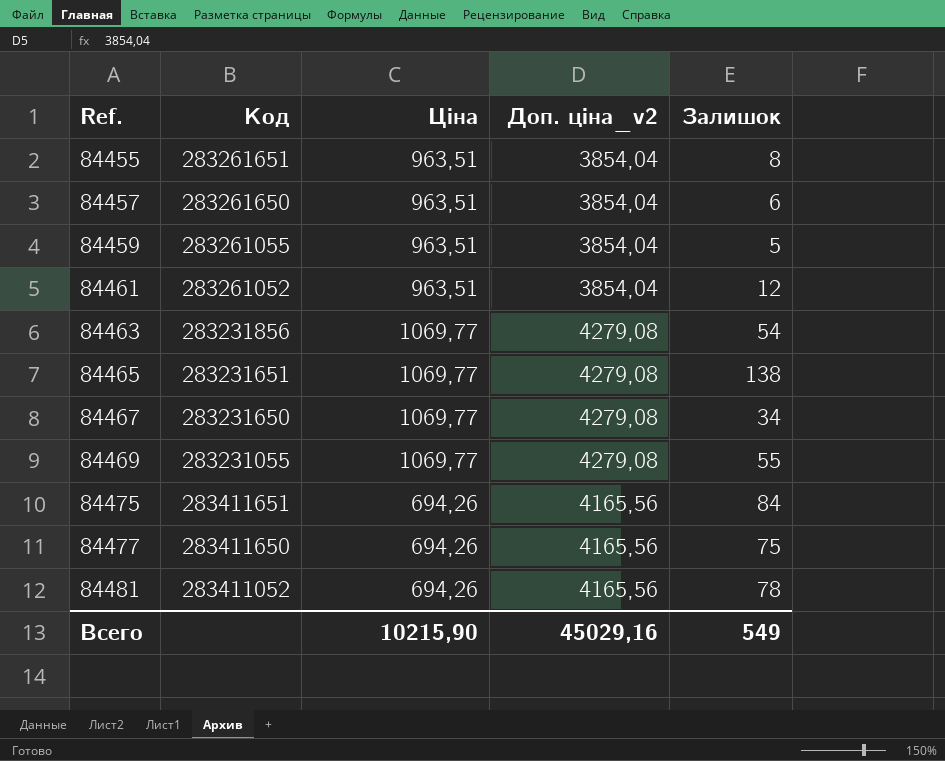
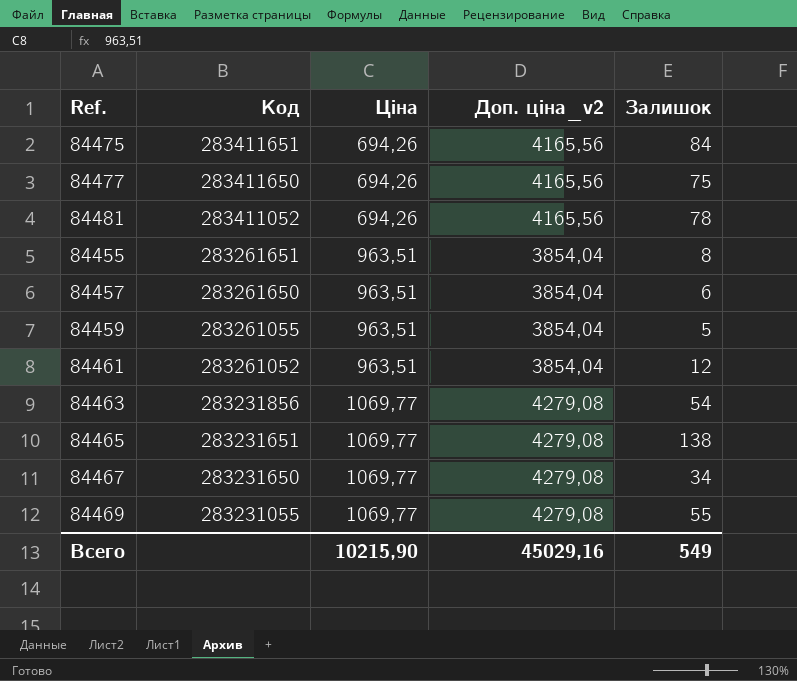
row order: Ref. ascending -> Код descending

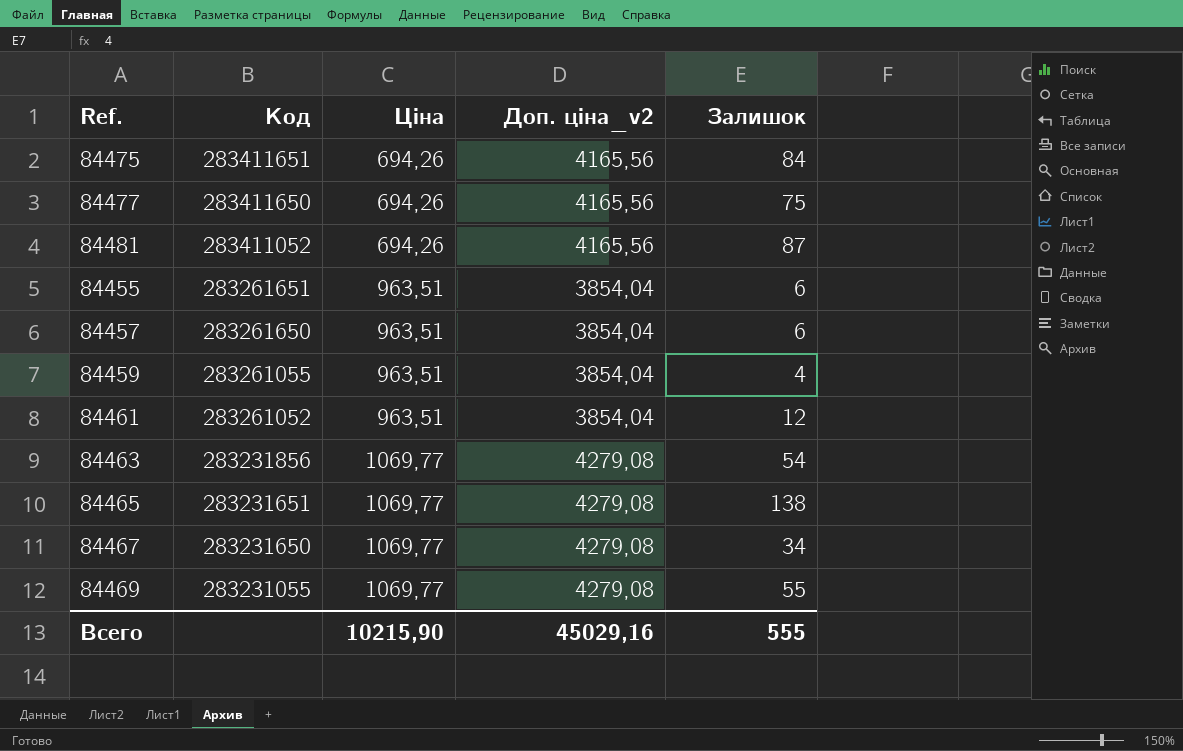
84481 | Залишок: 78 -> 87
84455 | Залишок: 8 -> 6
84459 | Залишок: 5 -> 4
Всего | Залишок: 549 -> 555

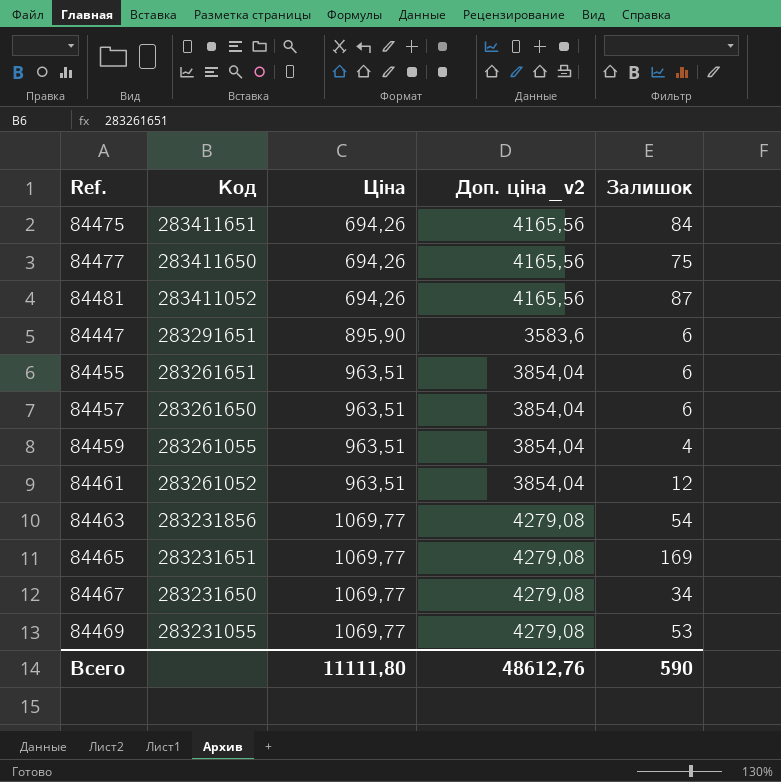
row 84447: none -> 283291651 | 895,90 | 3583,6 | 6
84465 | Залишок: 138 -> 169
84469 | Залишок: 55 -> 53
Всего | Ціна: 10215,90 -> 11111,80
Всего | Доп. ціна_v2: 45029,16 -> 48612,76
Всего | Залишок: 555 -> 590

